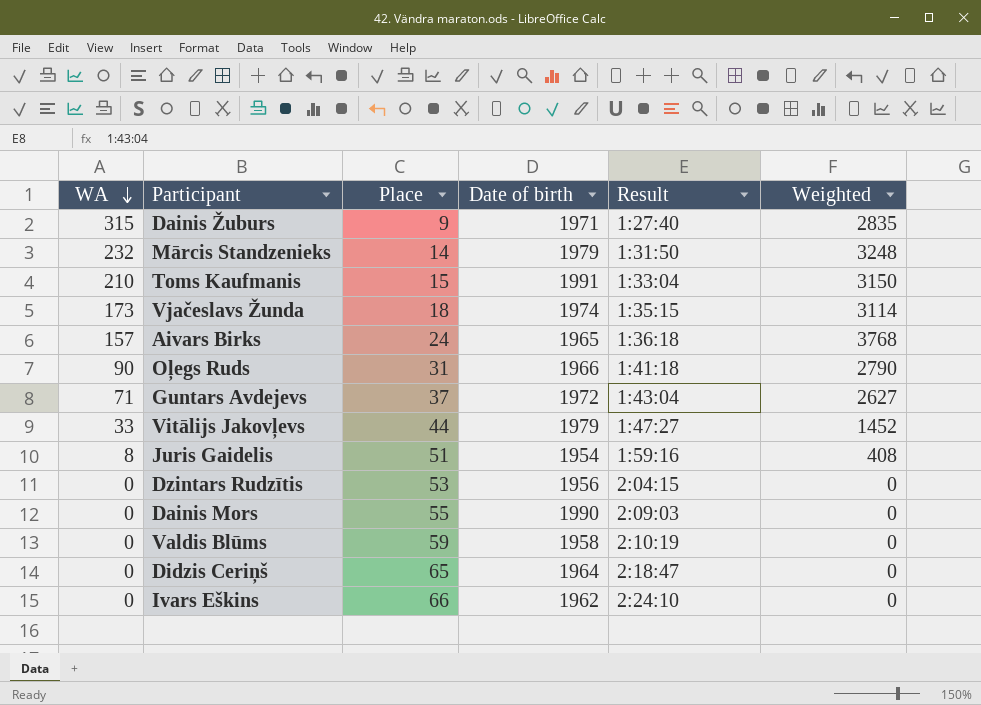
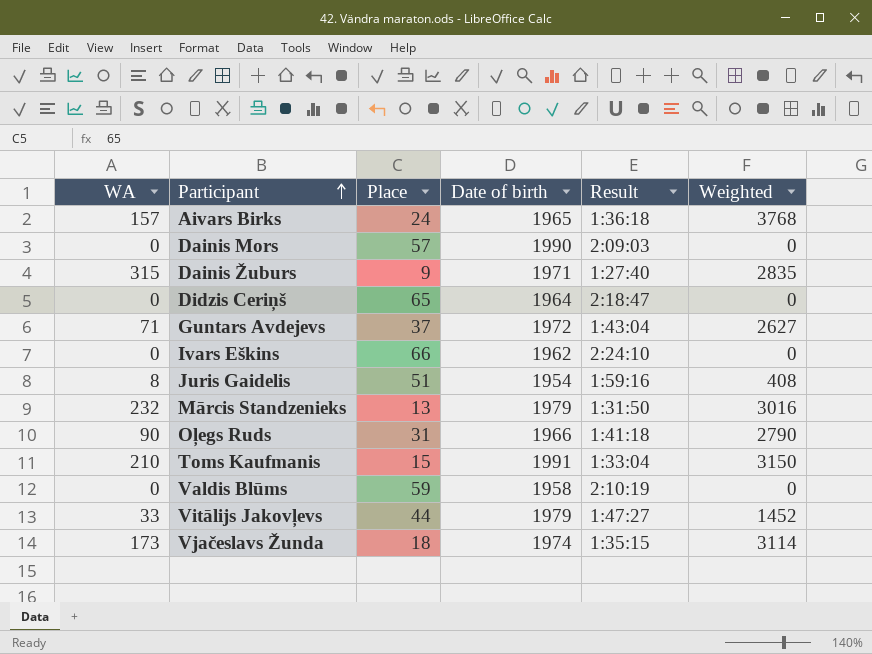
row order: WA descending -> Participant ascending
row Dzintars Rudzītis: 0 | 53 | 1956 | 2:04:15 | 0 -> none
Dainis Mors | Place: 55 -> 57
Mārcis Standzenieks | Place: 14 -> 13
Mārcis Standzenieks | Weighted: 3248 -> 3016

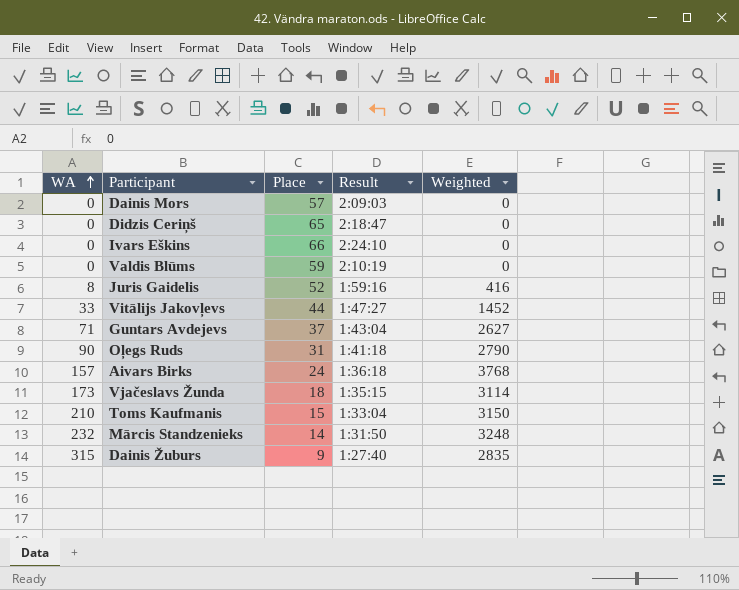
row order: Participant ascending -> WA ascending
column Date of birth | position: 4 -> none
Juris Gaidelis | Place: 51 -> 52
Juris Gaidelis | Weighted: 408 -> 416
Mārcis Standzenieks | Place: 13 -> 14
Mārcis Standzenieks | Weighted: 3016 -> 3248

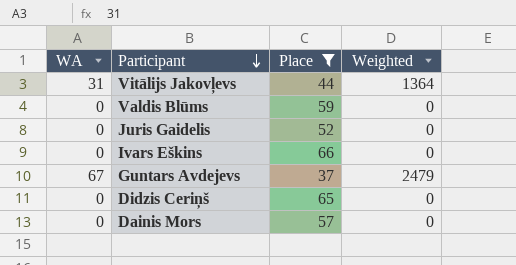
filter: none -> Place >= 37
row order: WA ascending -> Participant descending
column Result | position: 4 -> none
Vitālijs Jakovļevs | WA: 33 -> 31
Vitālijs Jakovļevs | Weighted: 1452 -> 1364
Juris Gaidelis | WA: 8 -> 0
Juris Gaidelis | Weighted: 416 -> 0
Guntars Avdejevs | WA: 71 -> 67
Guntars Avdejevs | Weighted: 2627 -> 2479

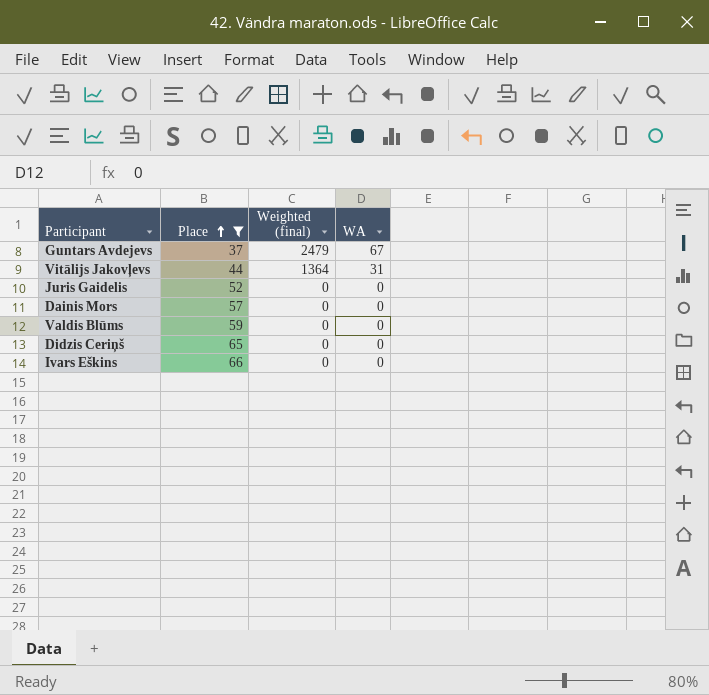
row order: Participant descending -> Place ascending
column name: Weighted -> Weighted (final)
column WA | position: 1 -> 4

